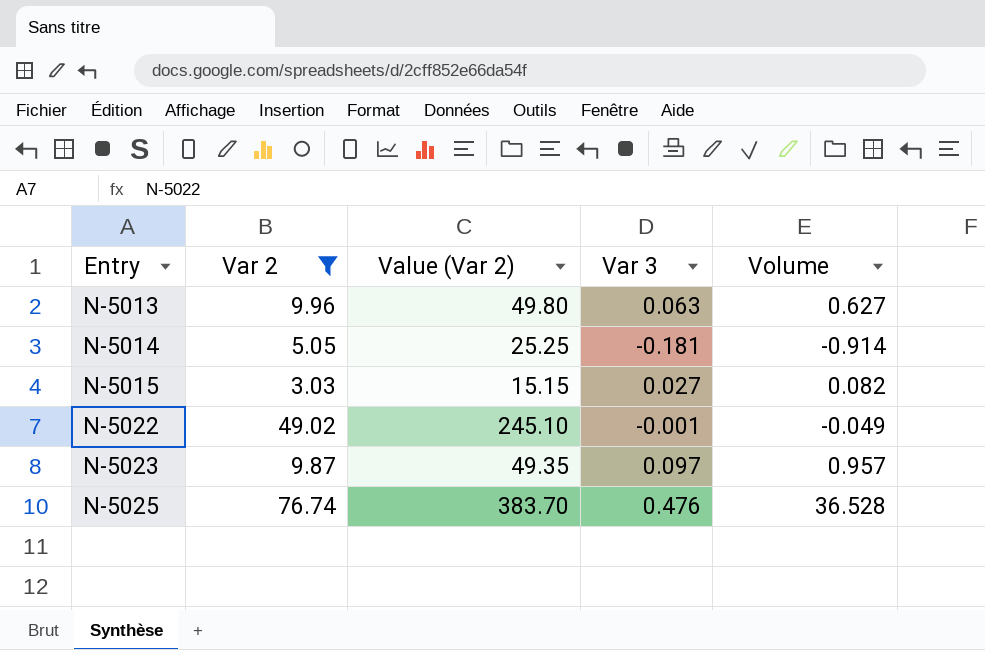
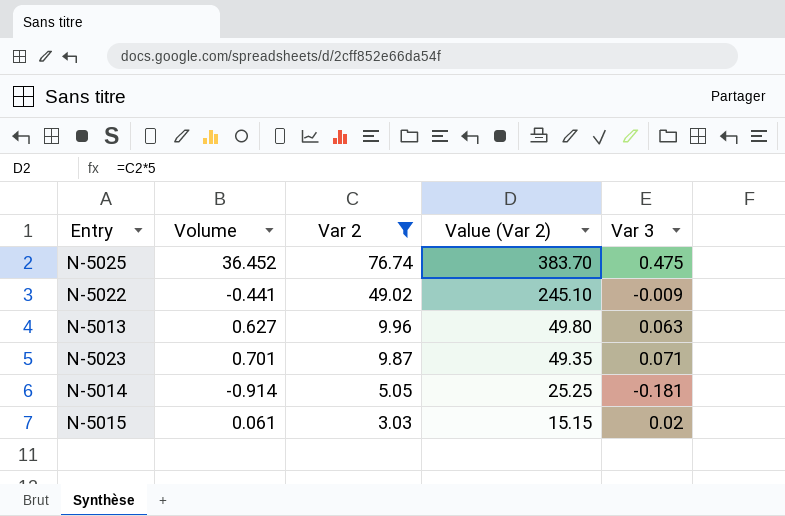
row order: Entry ascending -> Var 2 descending
column Volume | position: 5 -> 2
N-5025 | Volume: 36.528 -> 36.452
N-5025 | Var 3: 0.476 -> 0.475
N-5022 | Volume: -0.049 -> -0.441
N-5022 | Var 3: -0.001 -> -0.009
N-5023 | Volume: 0.957 -> 0.701
N-5023 | Var 3: 0.097 -> 0.071
N-5015 | Volume: 0.082 -> 0.061
N-5015 | Var 3: 0.027 -> 0.02

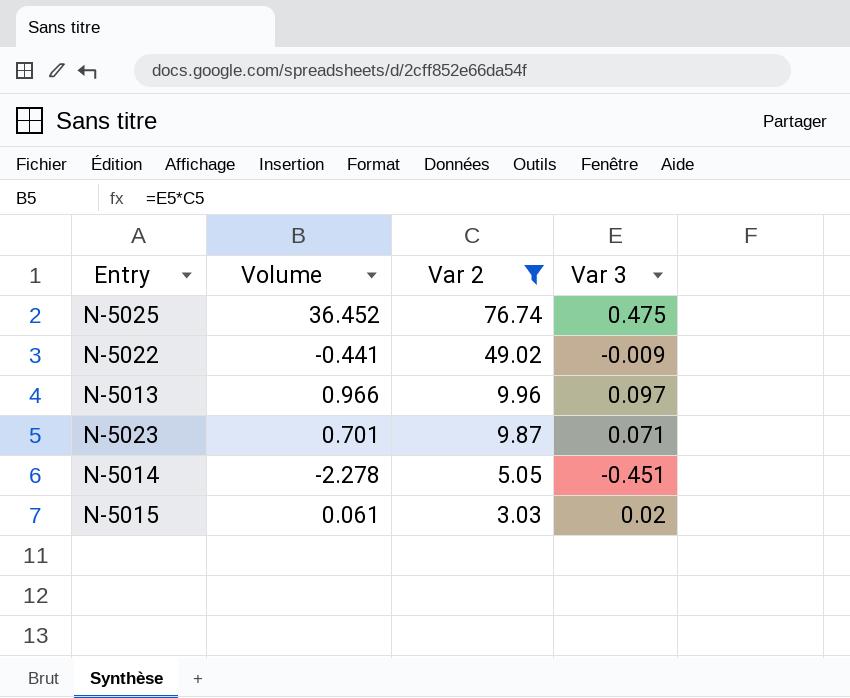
column Value (Var 2) | formula: [Var 2] * 5 -> none
N-5013 | Volume: 0.627 -> 0.966
N-5013 | Var 3: 0.063 -> 0.097
N-5014 | Volume: -0.914 -> -2.278
N-5014 | Var 3: -0.181 -> -0.451

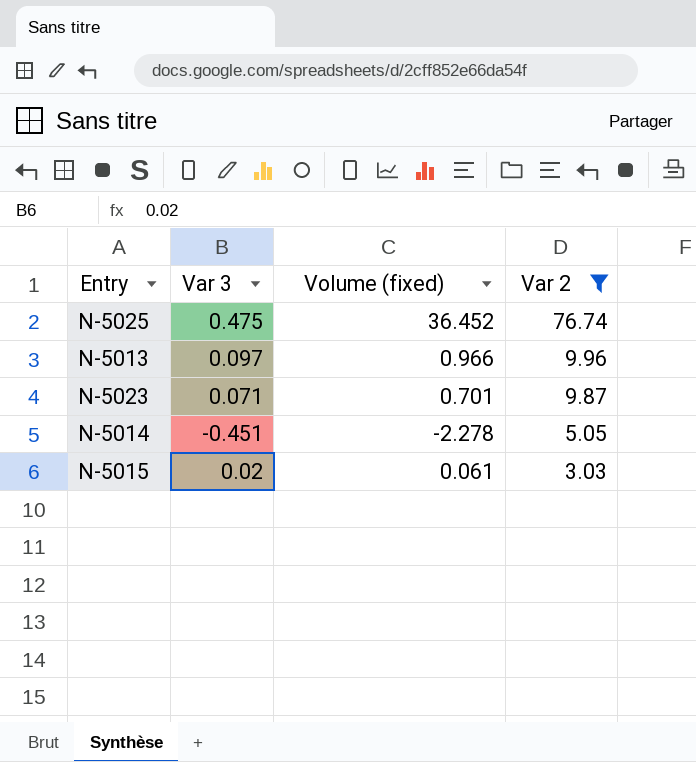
column Var 3 | position: 4 -> 2
column name: Volume -> Volume (fixed)
row N-5022: -0.441 | 49.02 | -0.009 -> none

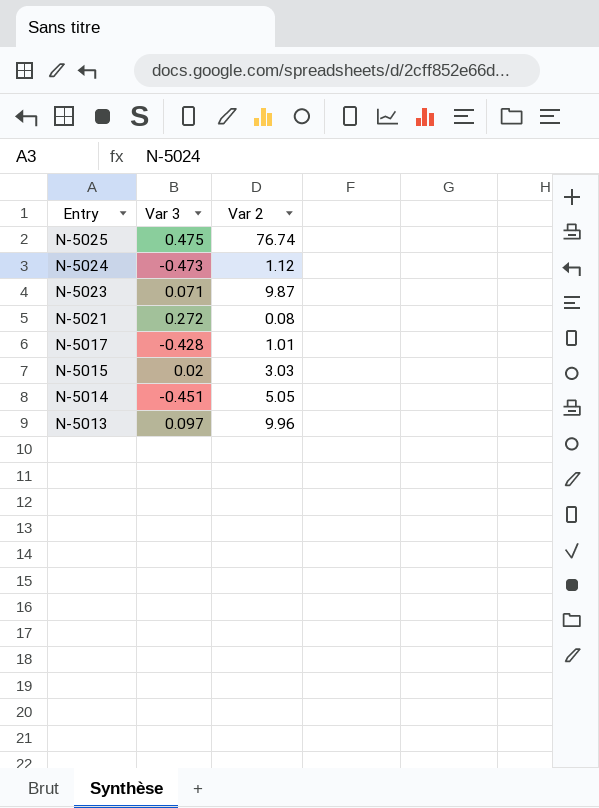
filter: Var 2 >= 3.03 -> none
row order: Var 2 descending -> Entry descending
column Volume (fixed) | formula: [Var 3] * [Var 2] -> none

